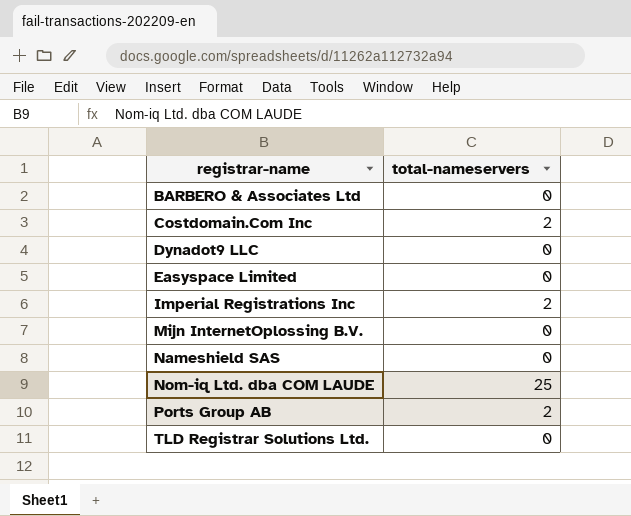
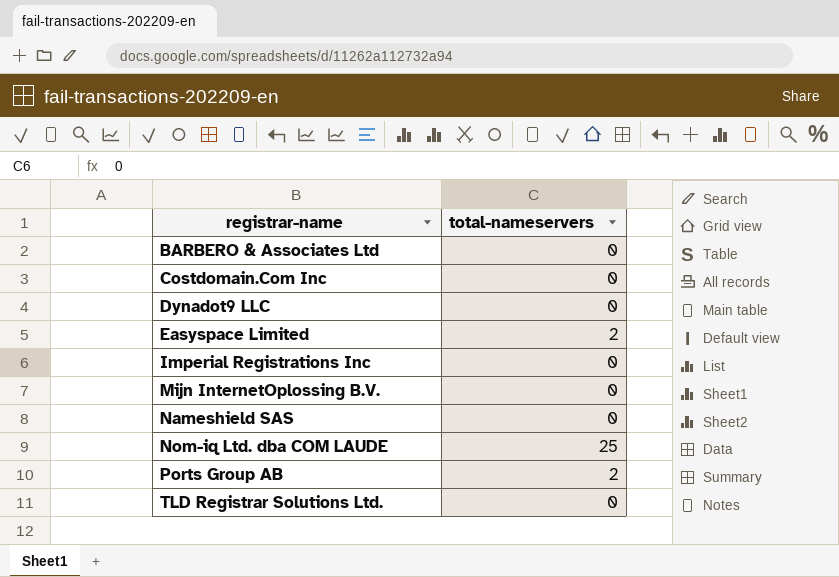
Costdomain.Com Inc | total-nameservers: 2 -> 0
Easyspace Limited | total-nameservers: 0 -> 2
Imperial Registrations Inc | total-nameservers: 2 -> 0

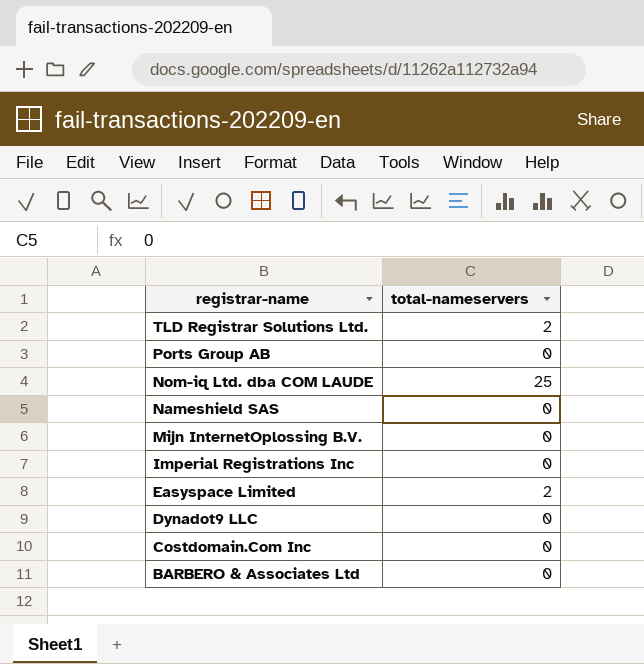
row order: registrar-name ascending -> registrar-name descending
TLD Registrar Solutions Ltd. | total-nameservers: 0 -> 2
Ports Group AB | total-nameservers: 2 -> 0

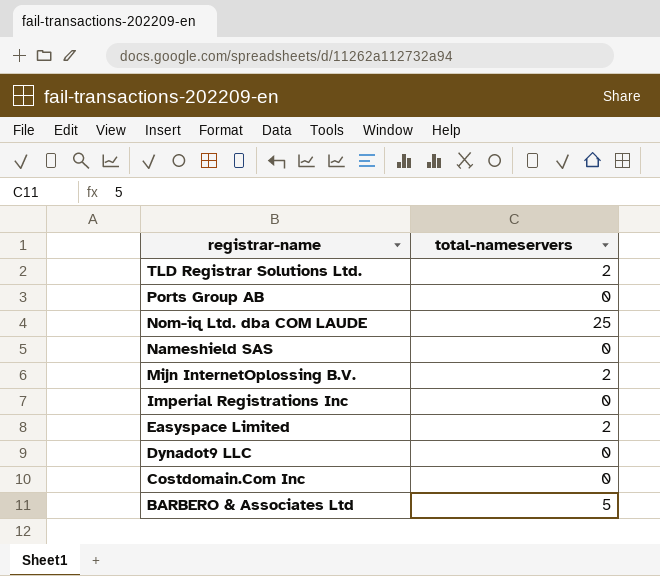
Mijn InternetOplossing B.V. | total-nameservers: 0 -> 2
BARBERO & Associates Ltd | total-nameservers: 0 -> 5

